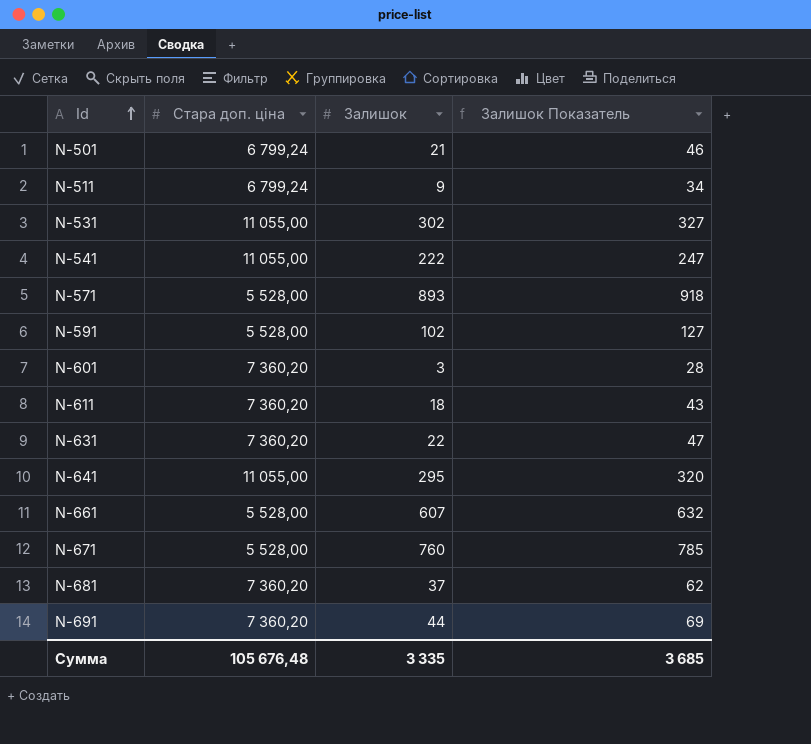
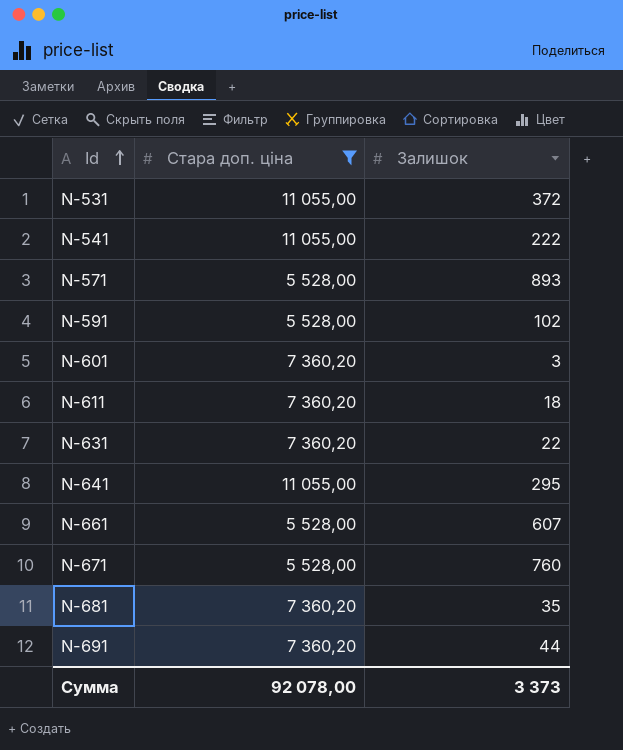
filter: none -> Стара доп. ціна != 6 799,24
column Залишок Показатель | formula: [Залишок] + 25 -> none
N-531 | Залишок: 302 -> 372
N-681 | Залишок: 37 -> 35
Сумма | Стара доп. ціна: 105 676,48 -> 92 078,00
Сумма | Залишок: 3 335 -> 3 373

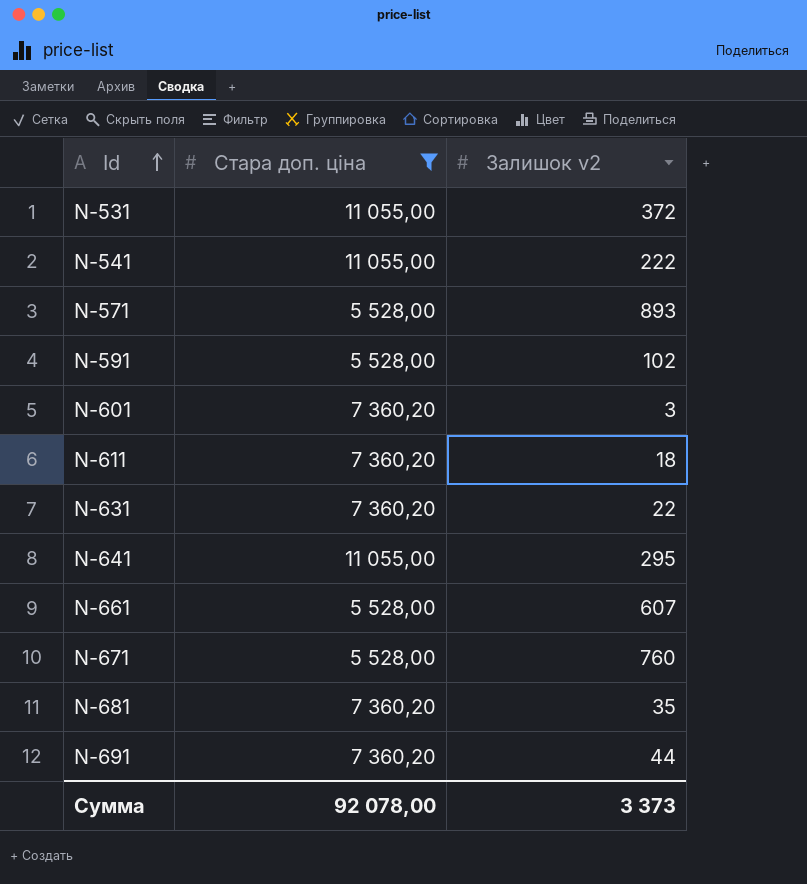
column name: Залишок -> Залишок v2

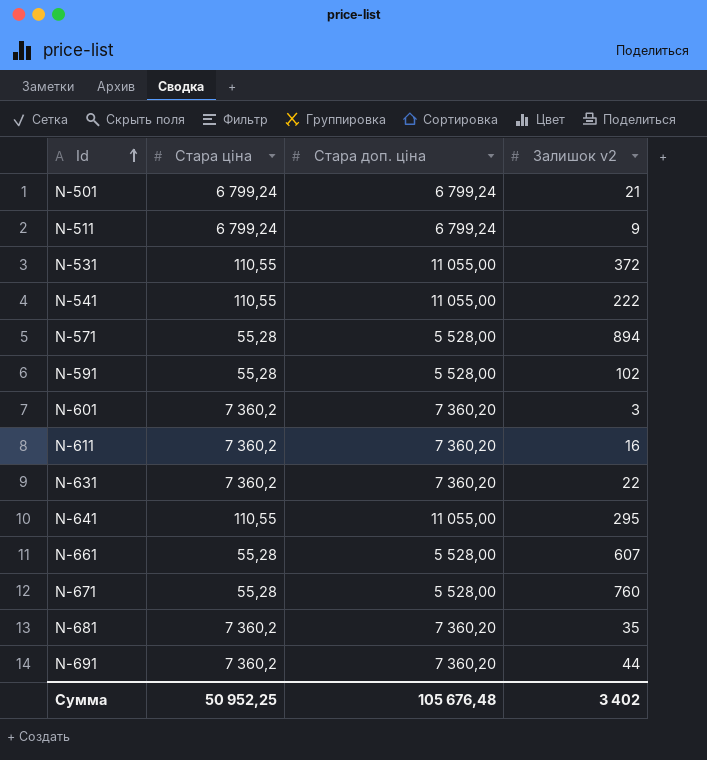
filter: Стара доп. ціна != 6 799,24 -> none
column Стара ціна | position: none -> 2
N-571 | Залишок v2: 893 -> 894
N-611 | Залишок v2: 18 -> 16
Сумма | Стара доп. ціна: 92 078,00 -> 105 676,48
Сумма | Залишок v2: 3 373 -> 3 402

